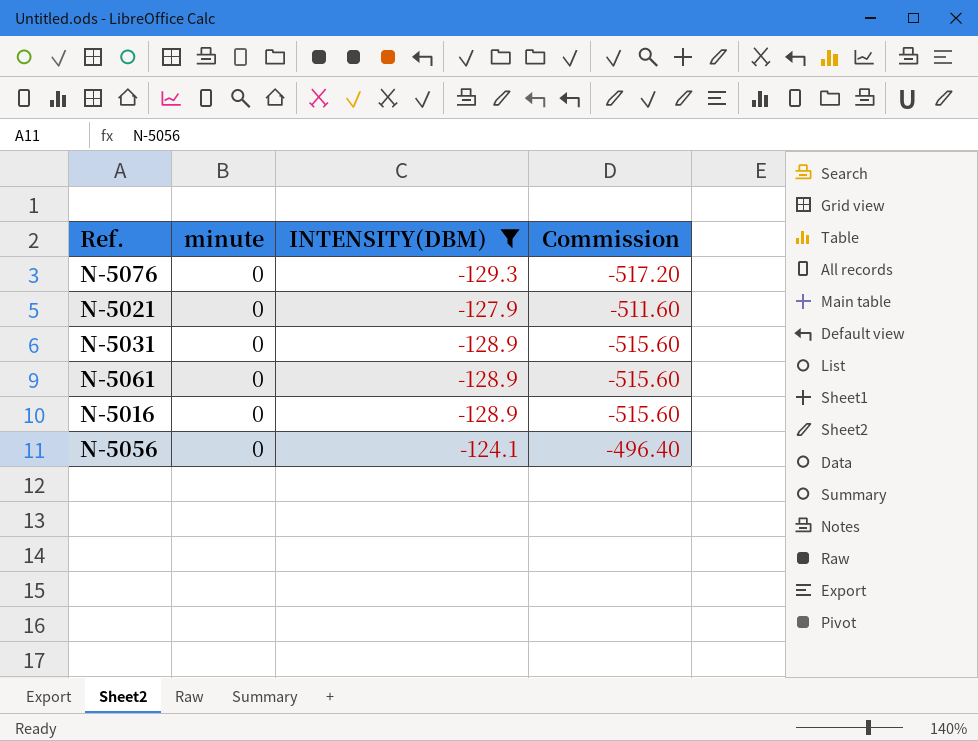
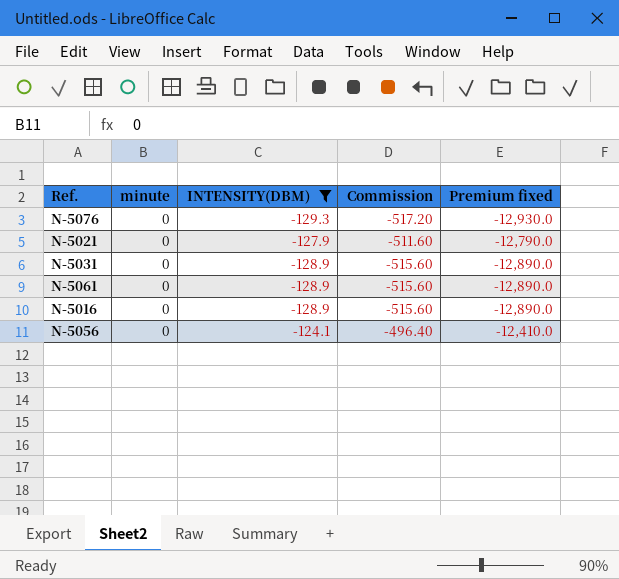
column Premium fixed | formula: none -> [INTENSITY(DBM)] * 100

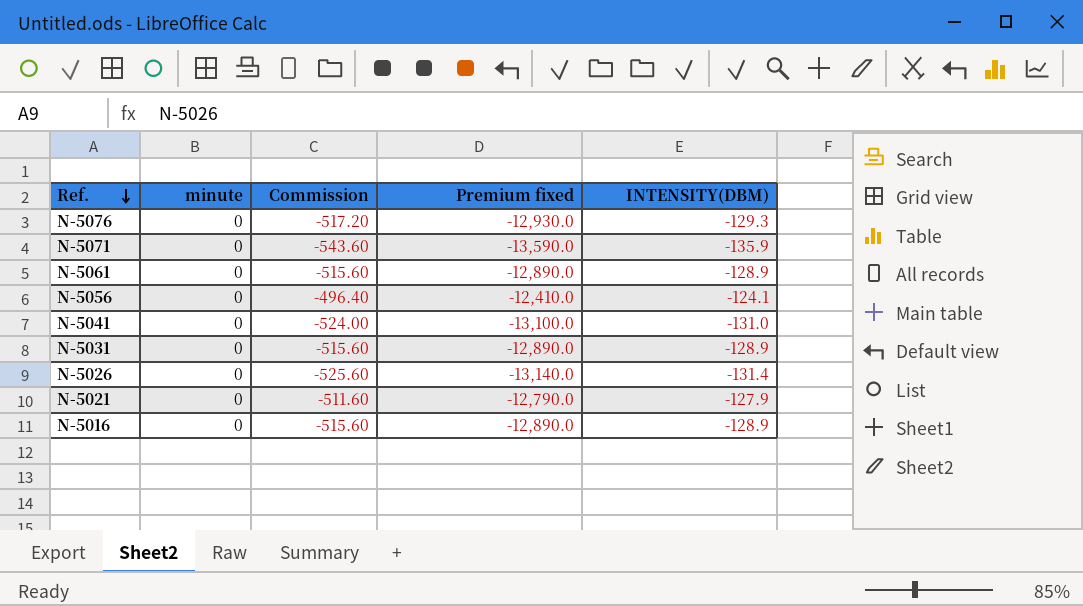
filter: INTENSITY(DBM) >= -129.3 -> none
row order: none -> Ref. descending
column INTENSITY(DBM) | position: 3 -> 5

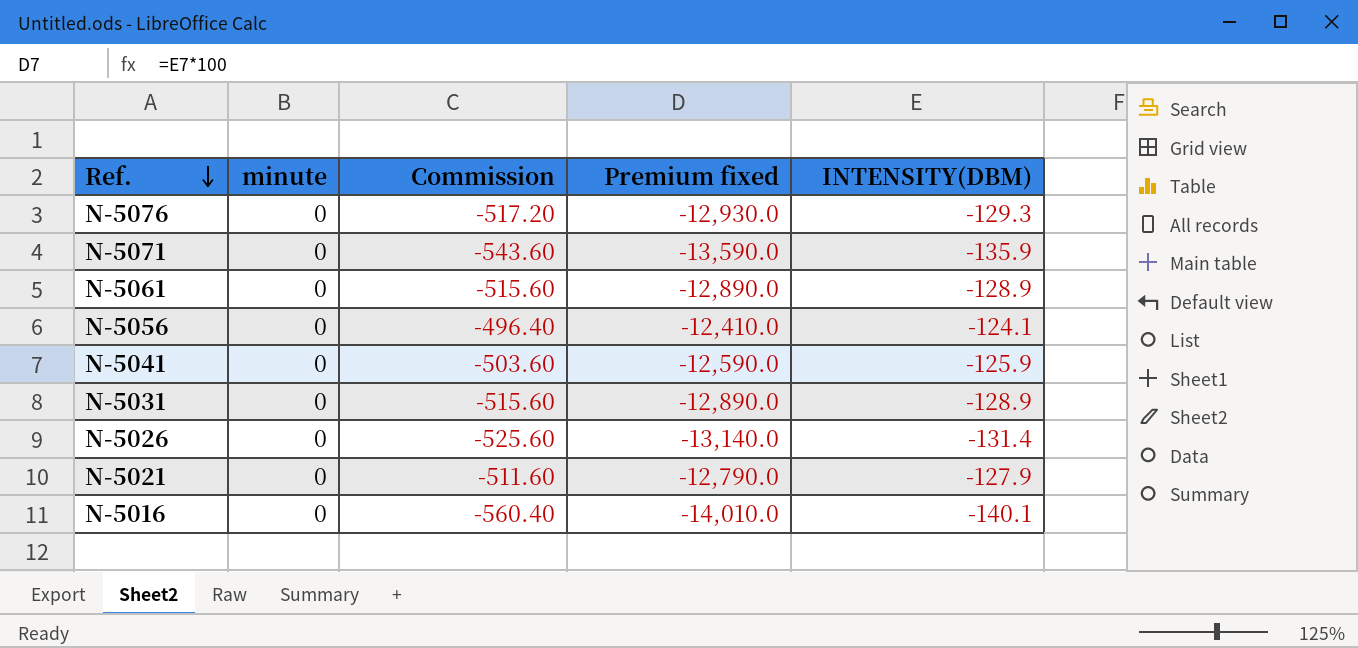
N-5041 | Commission: -524.00 -> -503.60
N-5041 | Premium fixed: -13,100.0 -> -12,590.0
N-5041 | INTENSITY(DBM): -131.0 -> -125.9
N-5016 | Commission: -515.60 -> -560.40
N-5016 | Premium fixed: -12,890.0 -> -14,010.0
N-5016 | INTENSITY(DBM): -128.9 -> -140.1

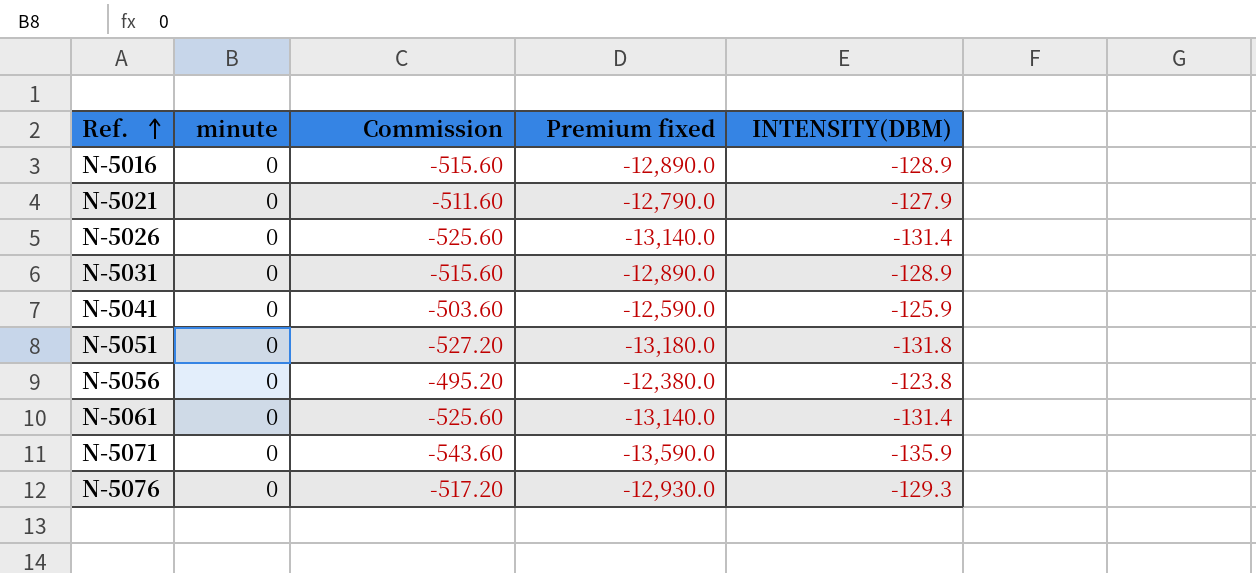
row order: Ref. descending -> Ref. ascending
N-5016 | Commission: -560.40 -> -515.60
N-5016 | Premium fixed: -14,010.0 -> -12,890.0
N-5016 | INTENSITY(DBM): -140.1 -> -128.9
row N-5051: none -> 0 | -527.20 | -13,180.0 | -131.8
N-5056 | Commission: -496.40 -> -495.20
N-5056 | Premium fixed: -12,410.0 -> -12,380.0
N-5056 | INTENSITY(DBM): -124.1 -> -123.8
N-5061 | Commission: -515.60 -> -525.60
N-5061 | Premium fixed: -12,890.0 -> -13,140.0
N-5061 | INTENSITY(DBM): -128.9 -> -131.4

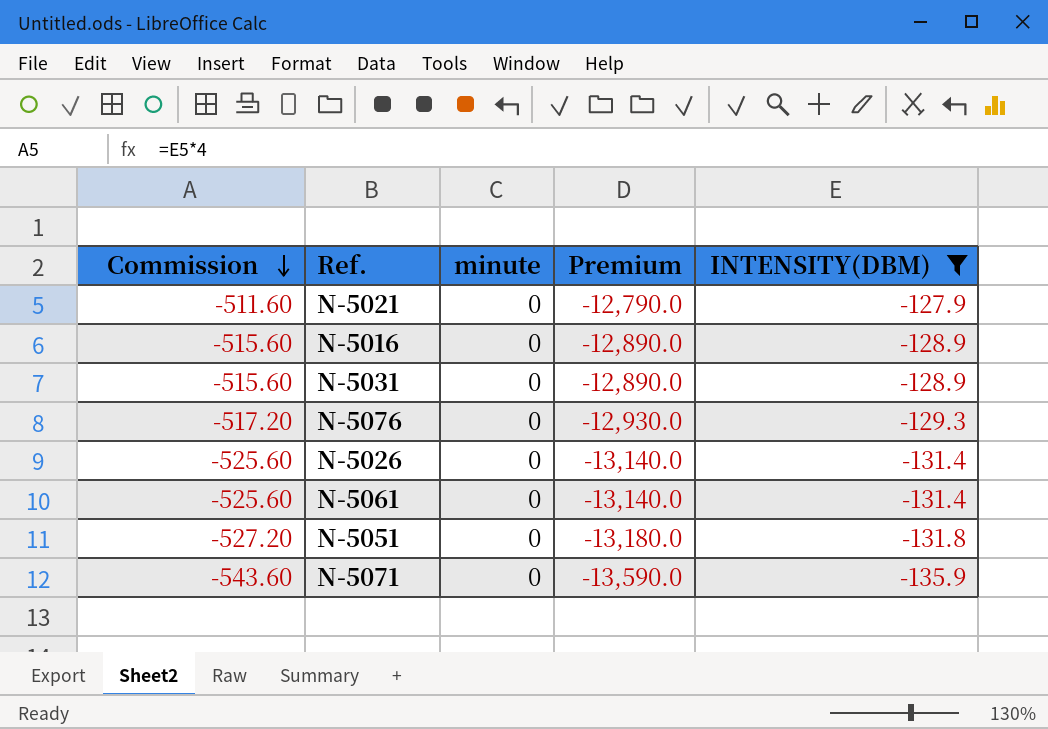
filter: none -> INTENSITY(DBM) <= -127.9
row order: Ref. ascending -> Commission descending
column Commission | position: 3 -> 1
column name: Premium fixed -> Premium

